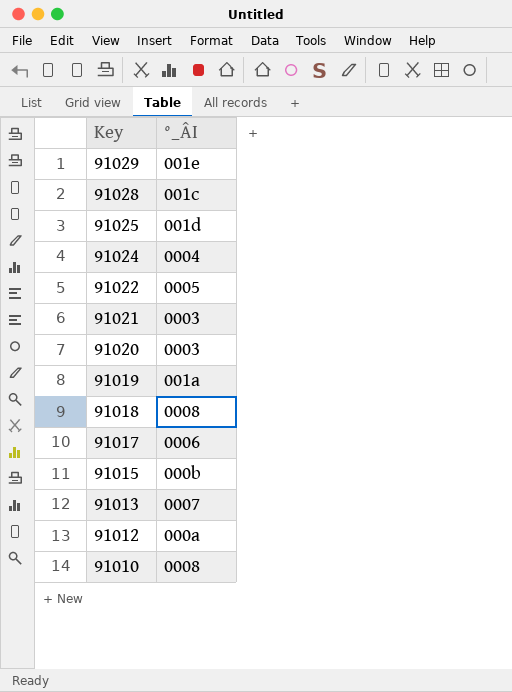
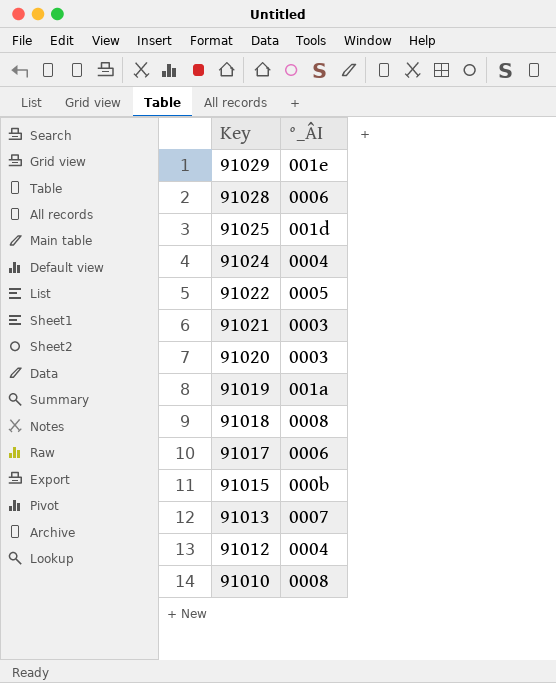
91028 | °_ÂI: 001c -> 0006
91012 | °_ÂI: 000a -> 0004

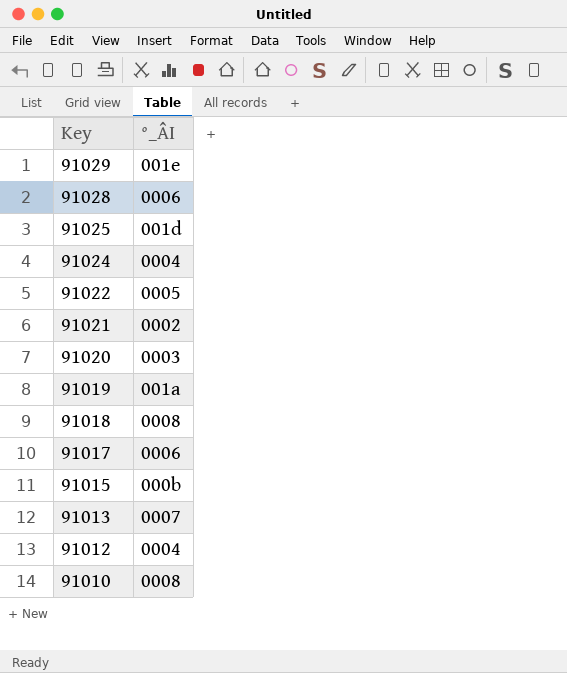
91021 | °_ÂI: 0003 -> 0002

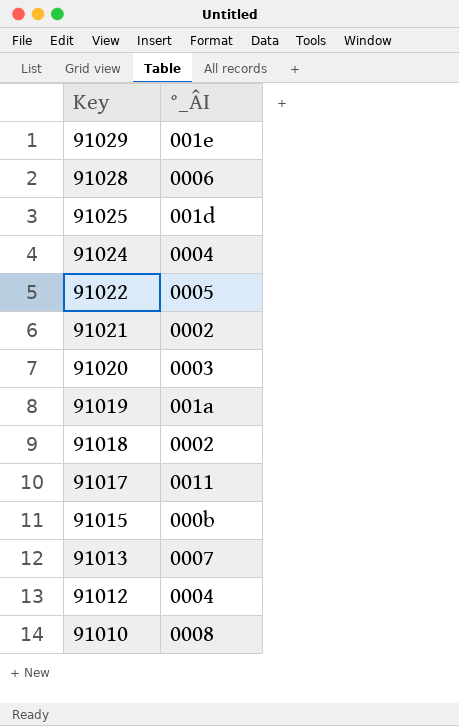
91018 | °_ÂI: 0008 -> 0002
91017 | °_ÂI: 0006 -> 0011

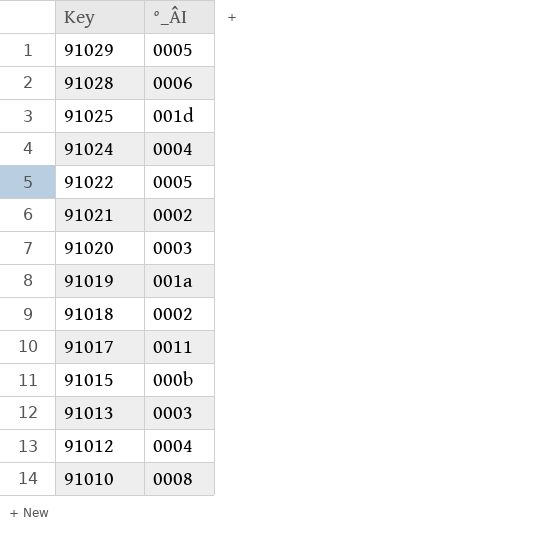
91029 | °_ÂI: 001e -> 0005
91013 | °_ÂI: 0007 -> 0003

